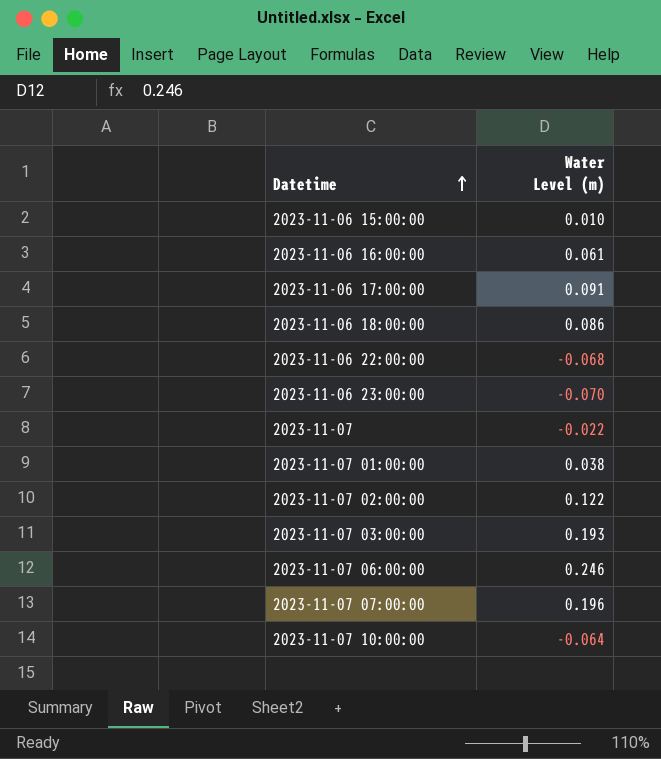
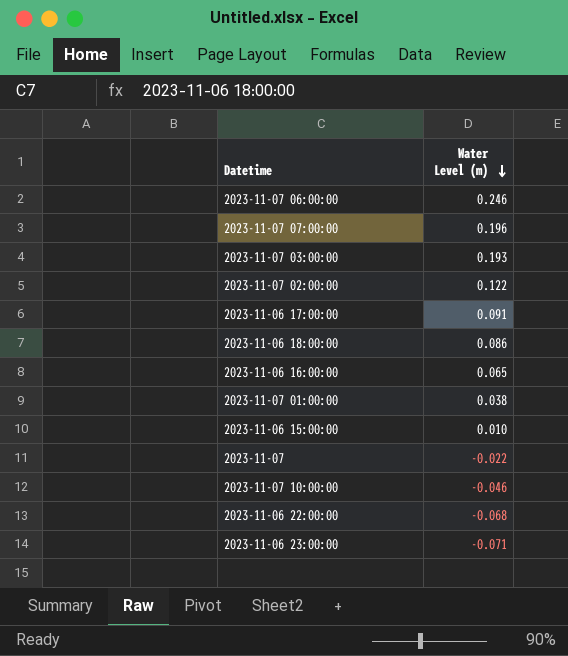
row order: Datetime ascending -> Water Level (m) descending
2023-11-06 16:00:00 | Water Level (m): 0.061 -> 0.065
2023-11-07 10:00:00 | Water Level (m): -0.064 -> -0.046
2023-11-06 23:00:00 | Water Level (m): -0.070 -> -0.071

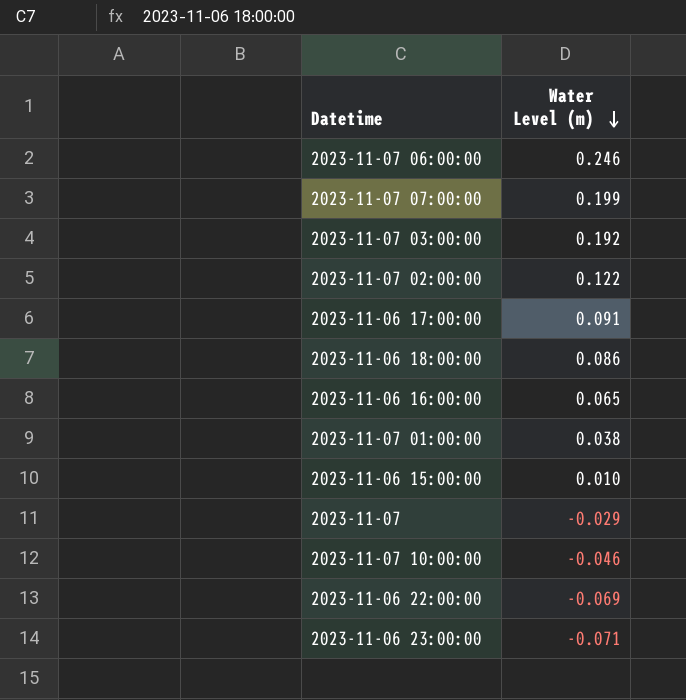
2023-11-07 07:00:00 | Water Level (m): 0.196 -> 0.199
2023-11-07 03:00:00 | Water Level (m): 0.193 -> 0.192
2023-11-07 | Water Level (m): -0.022 -> -0.029
2023-11-06 22:00:00 | Water Level (m): -0.068 -> -0.069

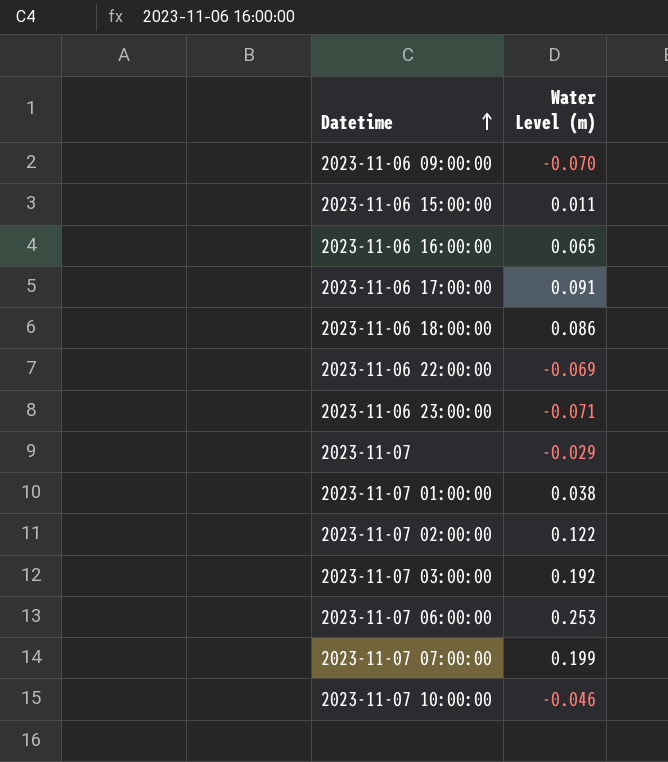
row order: Water Level (m) descending -> Datetime ascending
row 2023-11-06 09:00:00: none -> -0.070
2023-11-06 15:00:00 | Water Level (m): 0.010 -> 0.011
2023-11-07 06:00:00 | Water Level (m): 0.246 -> 0.253

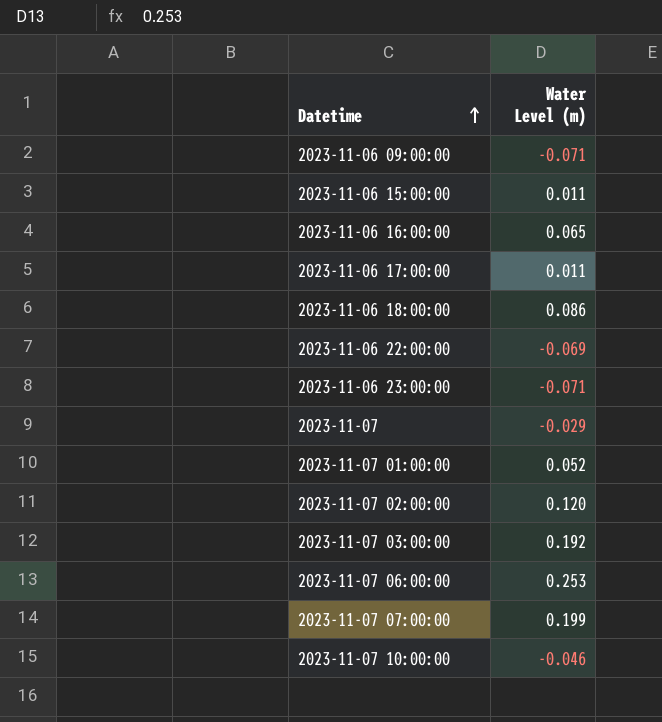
2023-11-06 09:00:00 | Water Level (m): -0.070 -> -0.071
2023-11-06 17:00:00 | Water Level (m): 0.091 -> 0.011
2023-11-07 01:00:00 | Water Level (m): 0.038 -> 0.052
2023-11-07 02:00:00 | Water Level (m): 0.122 -> 0.120

